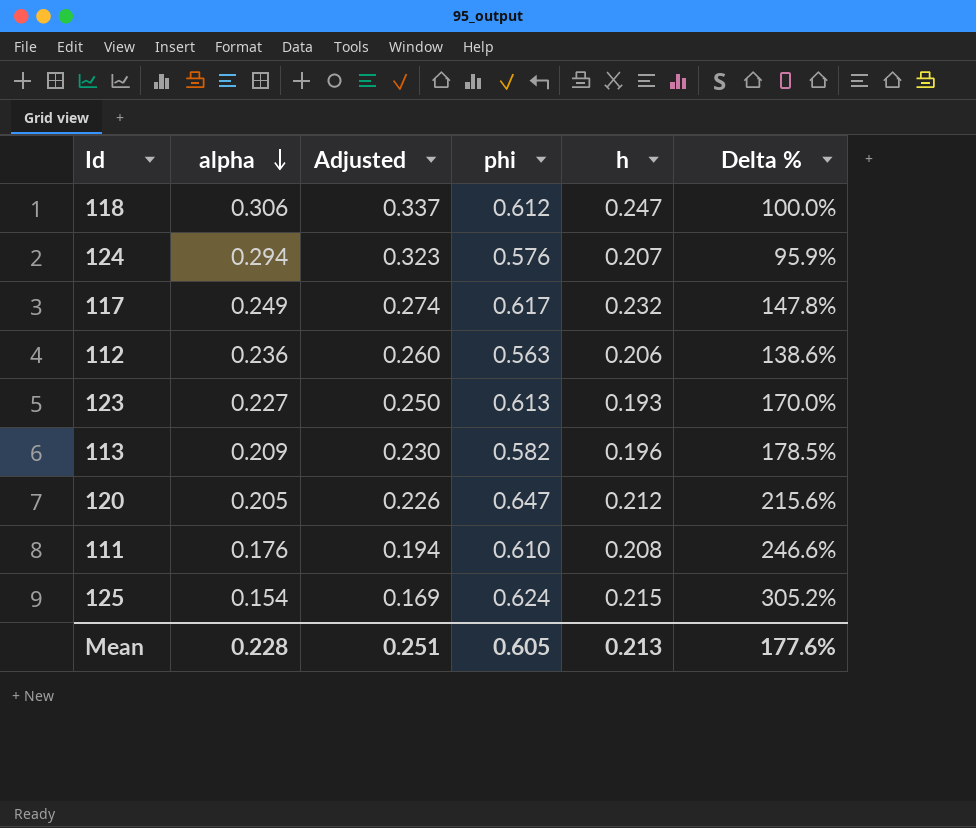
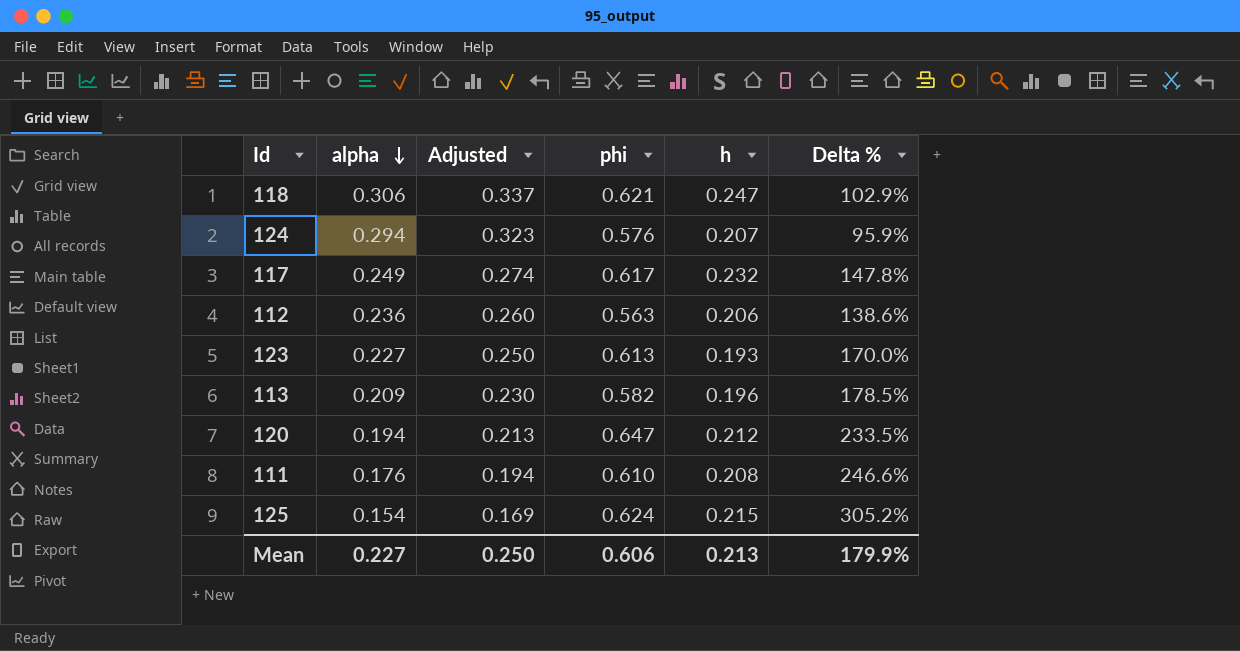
118 | phi: 0.612 -> 0.621
118 | Delta %: 100.0% -> 102.9%
120 | alpha: 0.205 -> 0.194
120 | Adjusted: 0.226 -> 0.213
120 | Delta %: 215.6% -> 233.5%
Mean | alpha: 0.228 -> 0.227
Mean | Adjusted: 0.251 -> 0.250
Mean | phi: 0.605 -> 0.606
Mean | Delta %: 177.6% -> 179.9%

